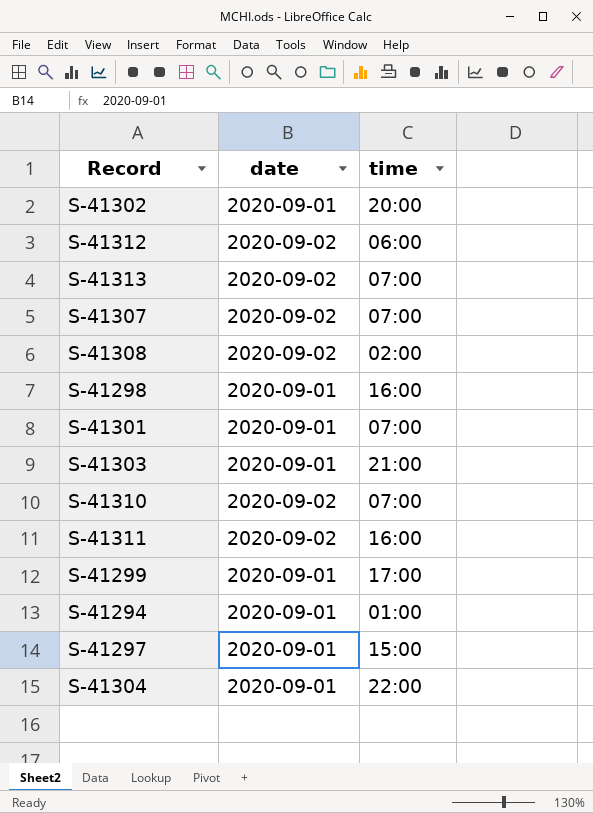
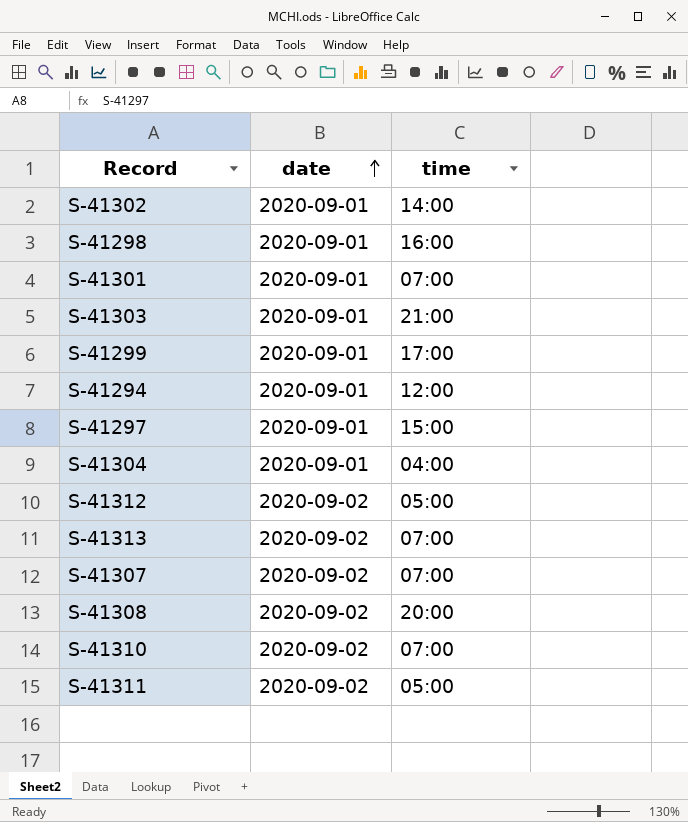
row order: none -> date ascending
S-41302 | time: 20:00 -> 14:00
S-41294 | time: 01:00 -> 12:00
S-41304 | time: 22:00 -> 04:00
S-41312 | time: 06:00 -> 05:00
S-41308 | time: 02:00 -> 20:00
S-41311 | time: 16:00 -> 05:00

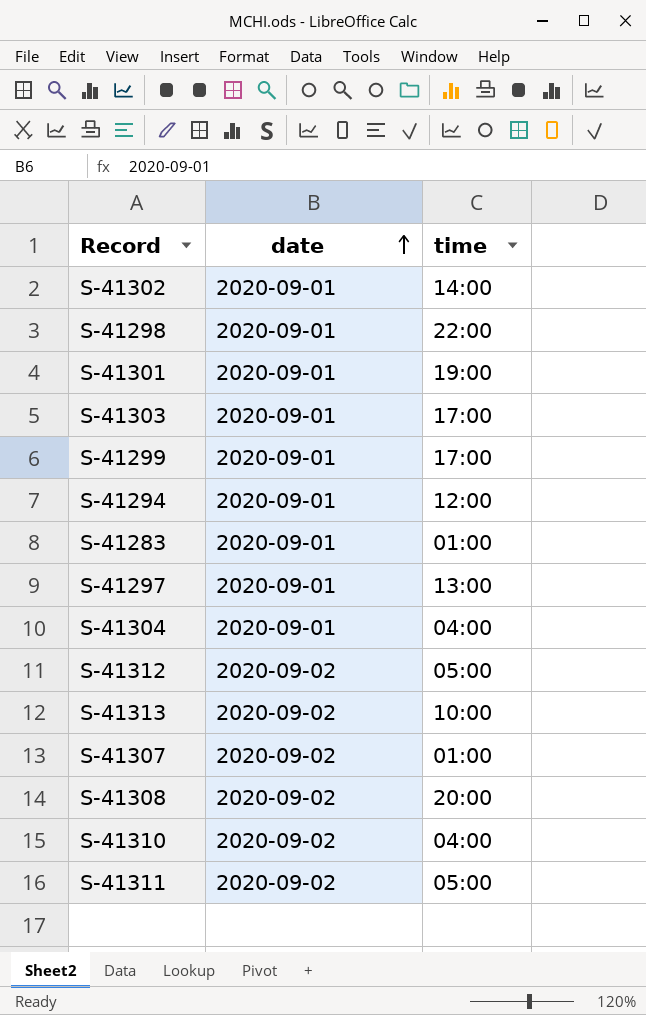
S-41298 | time: 16:00 -> 22:00
S-41301 | time: 07:00 -> 19:00
S-41303 | time: 21:00 -> 17:00
row S-41283: none -> 2020-09-01 | 01:00
S-41297 | time: 15:00 -> 13:00
S-41313 | time: 07:00 -> 10:00
S-41307 | time: 07:00 -> 01:00
S-41310 | time: 07:00 -> 04:00

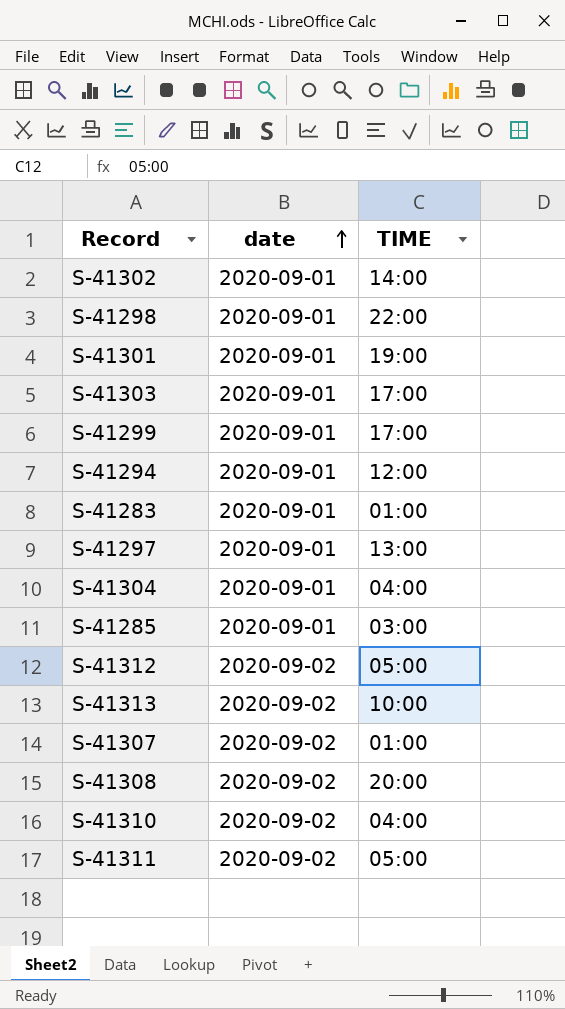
column name: time -> TIME
row S-41285: none -> 2020-09-01 | 03:00

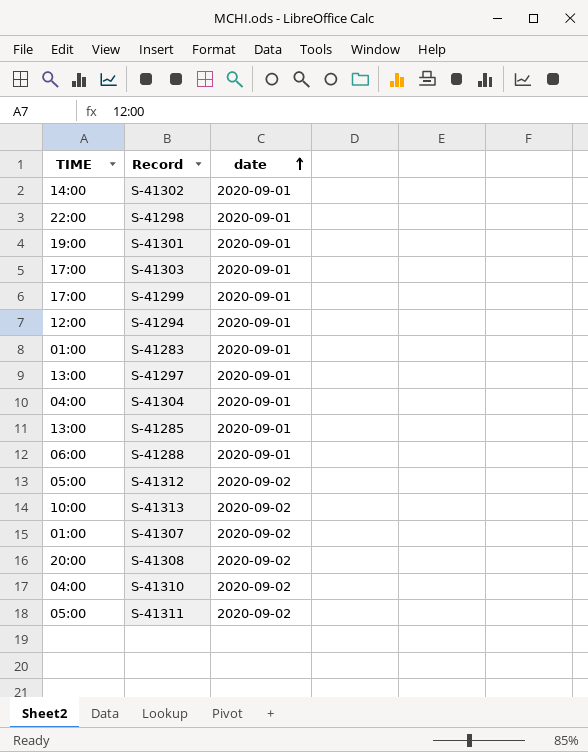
column TIME | position: 3 -> 1
S-41285 | TIME: 03:00 -> 13:00
row S-41288: none -> 06:00 | 2020-09-01

